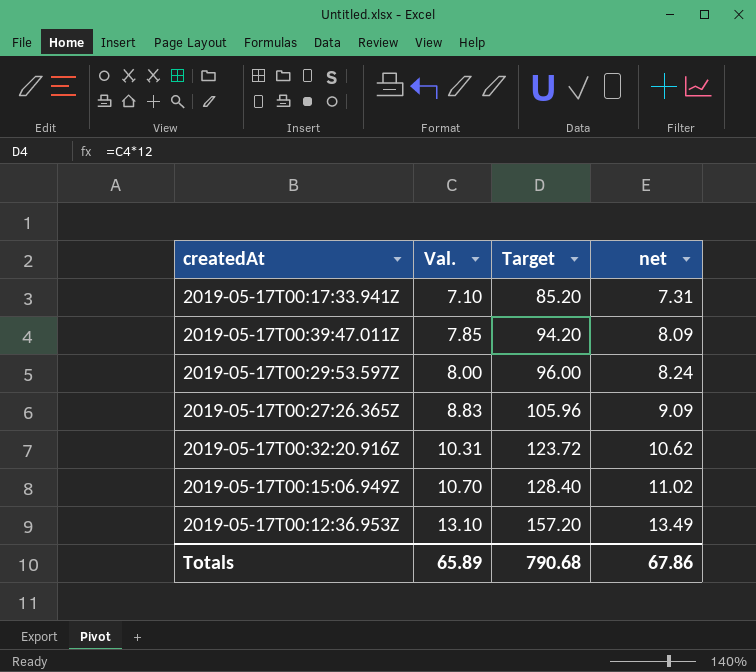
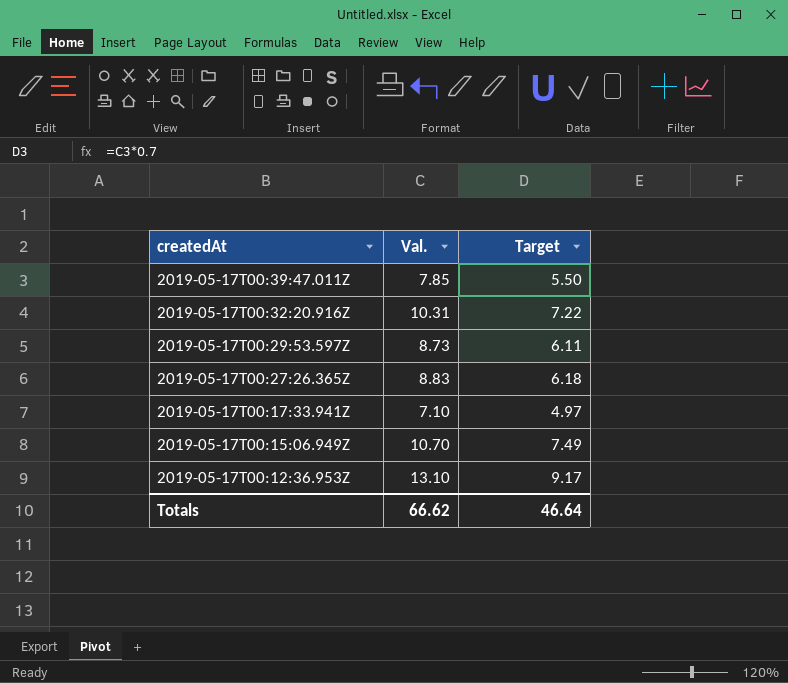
row order: Val. ascending -> createdAt descending
column net | formula: [Val.] * 1.03 -> none
column Target | formula: [Val.] * 12 -> [Val.] * 0.7
2019-05-17T00:29:53.597Z | Val.: 8.00 -> 8.73
Totals | Val.: 65.89 -> 66.62
Totals | Target: 790.68 -> 46.64

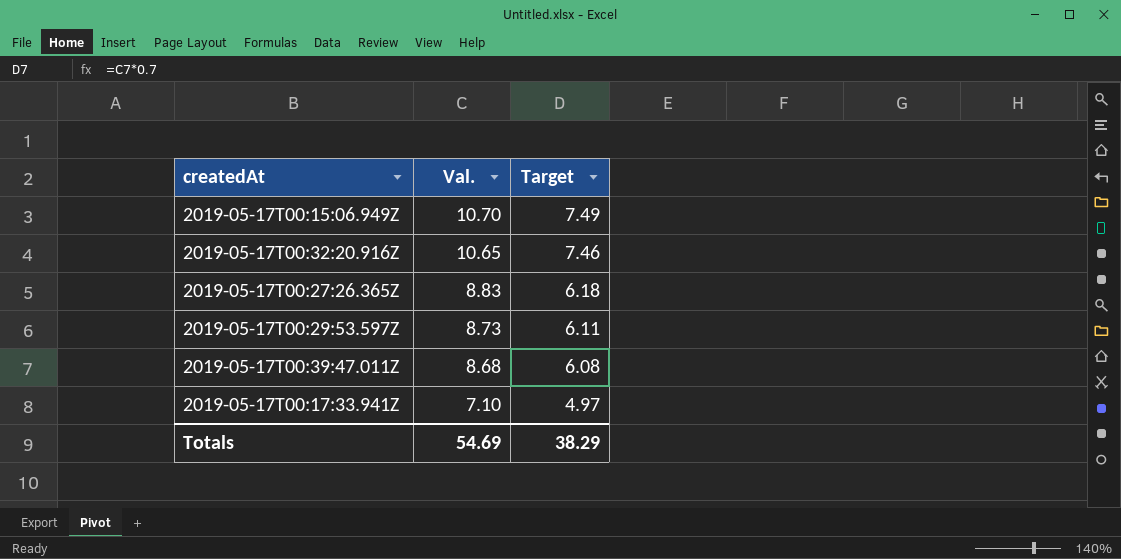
row order: createdAt descending -> Val. descending
row 2019-05-17T00:12:36.953Z: 13.10 | 9.17 -> none
2019-05-17T00:32:20.916Z | Val.: 10.31 -> 10.65
2019-05-17T00:32:20.916Z | Target: 7.22 -> 7.46
2019-05-17T00:39:47.011Z | Val.: 7.85 -> 8.68
2019-05-17T00:39:47.011Z | Target: 5.50 -> 6.08
Totals | Val.: 66.62 -> 54.69
Totals | Target: 46.64 -> 38.29

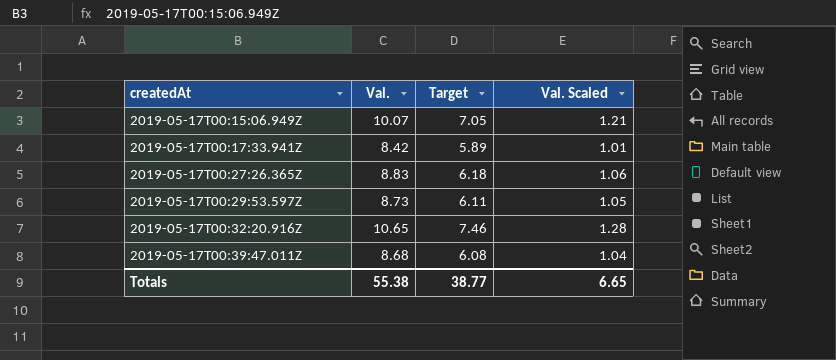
row order: Val. descending -> createdAt ascending
column Val. Scaled | formula: none -> [Val.] * 0.12
2019-05-17T00:15:06.949Z | Val.: 10.70 -> 10.07
2019-05-17T00:15:06.949Z | Target: 7.49 -> 7.05
2019-05-17T00:17:33.941Z | Val.: 7.10 -> 8.42
2019-05-17T00:17:33.941Z | Target: 4.97 -> 5.89
Totals | Val.: 54.69 -> 55.38
Totals | Target: 38.29 -> 38.77

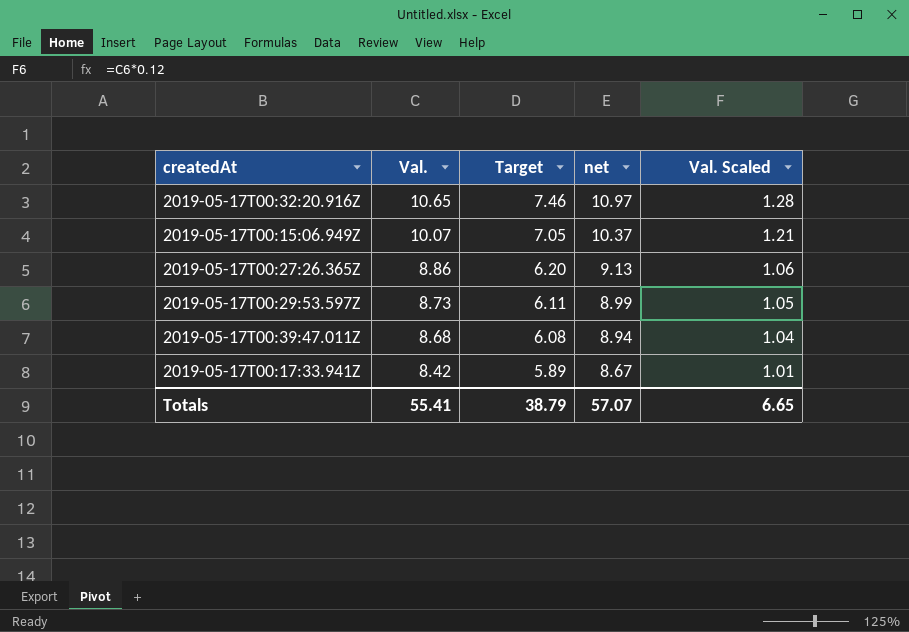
row order: createdAt ascending -> Val. descending
column net | formula: none -> [Val.] * 1.03
2019-05-17T00:27:26.365Z | Val.: 8.83 -> 8.86
2019-05-17T00:27:26.365Z | Target: 6.18 -> 6.20
Totals | Val.: 55.38 -> 55.41
Totals | Target: 38.77 -> 38.79

